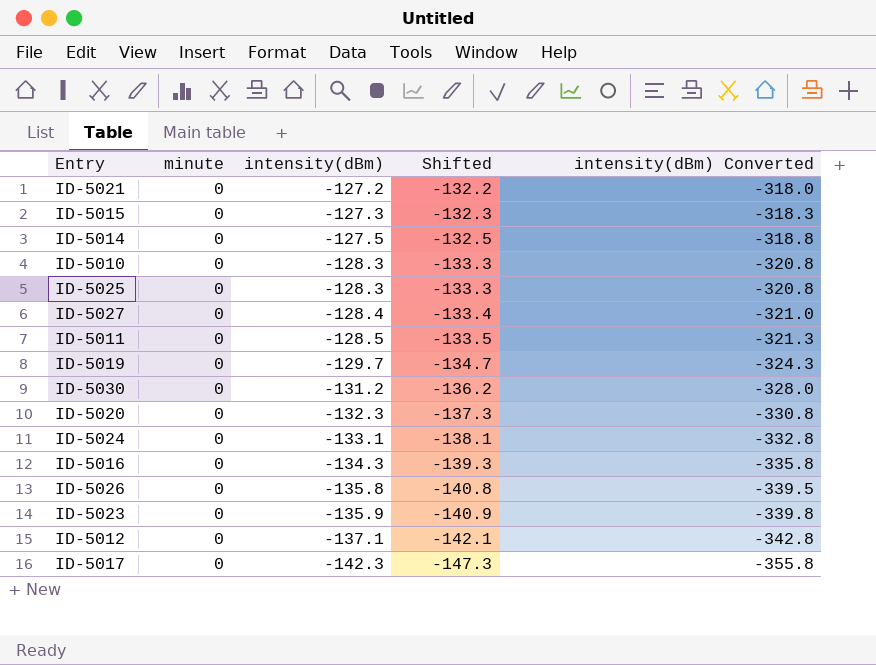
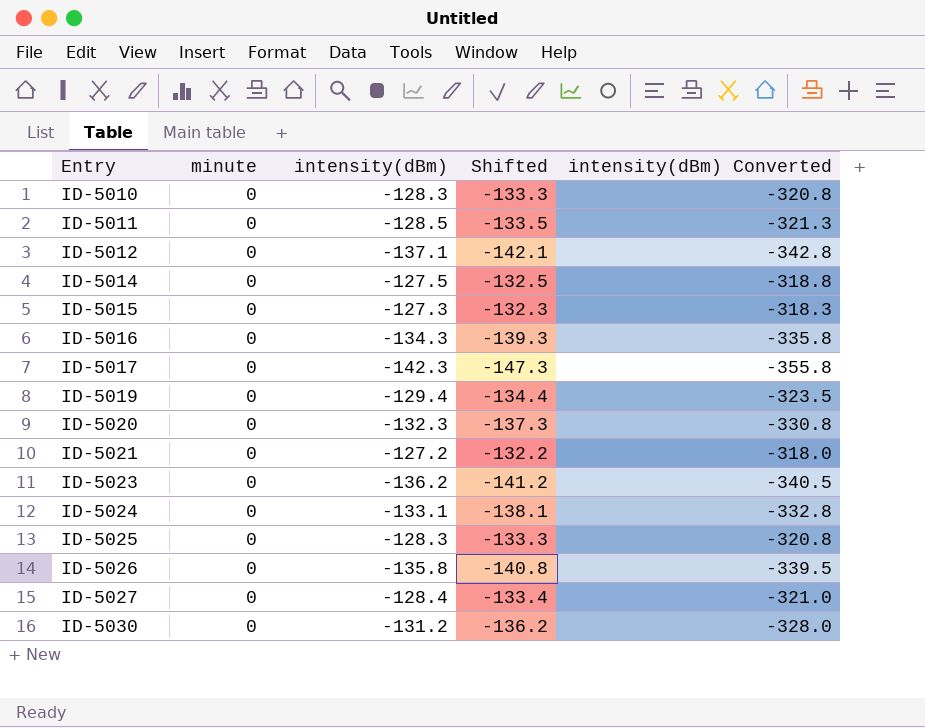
row order: intensity(dBm) descending -> Entry ascending
ID-5019 | intensity(dBm): -129.7 -> -129.4
ID-5019 | Shifted: -134.7 -> -134.4
ID-5019 | intensity(dBm) Converted: -324.3 -> -323.5
ID-5023 | intensity(dBm): -135.9 -> -136.2
ID-5023 | Shifted: -140.9 -> -141.2
ID-5023 | intensity(dBm) Converted: -339.8 -> -340.5

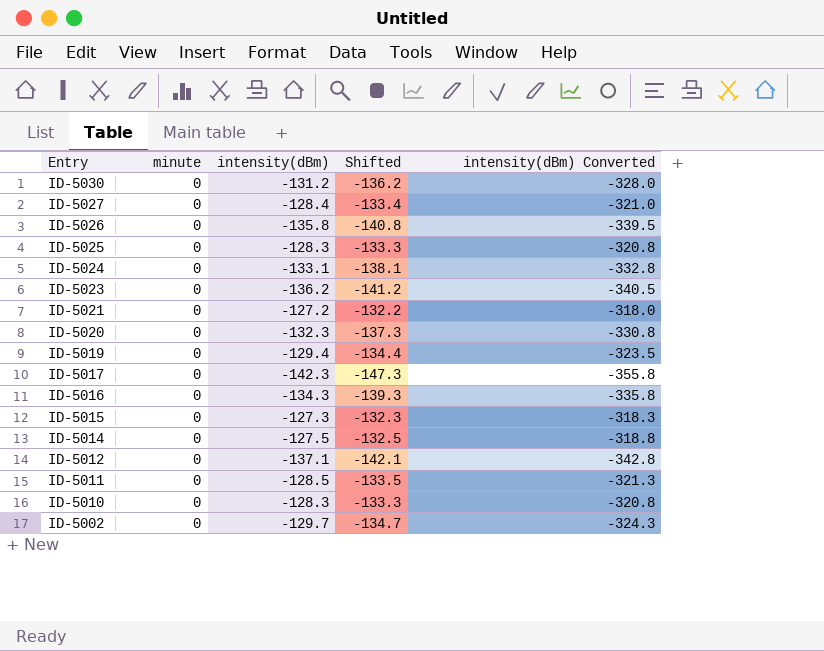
row order: Entry ascending -> Entry descending
row ID-5002: none -> 0 | -129.7 | -134.7 | -324.3

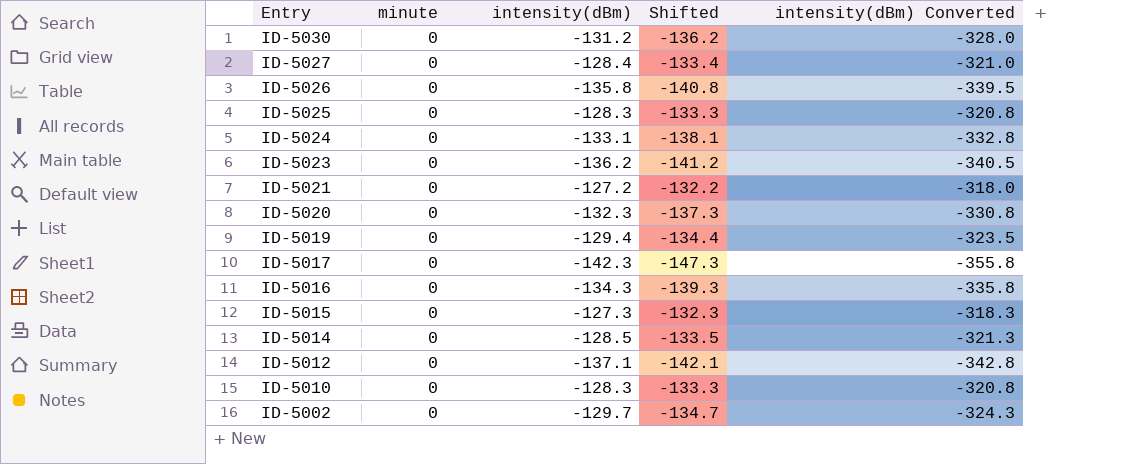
row ID-5011: 0 | -128.5 | -133.5 | -321.3 -> none
ID-5014 | intensity(dBm): -127.5 -> -128.5
ID-5014 | Shifted: -132.5 -> -133.5
ID-5014 | intensity(dBm) Converted: -318.8 -> -321.3

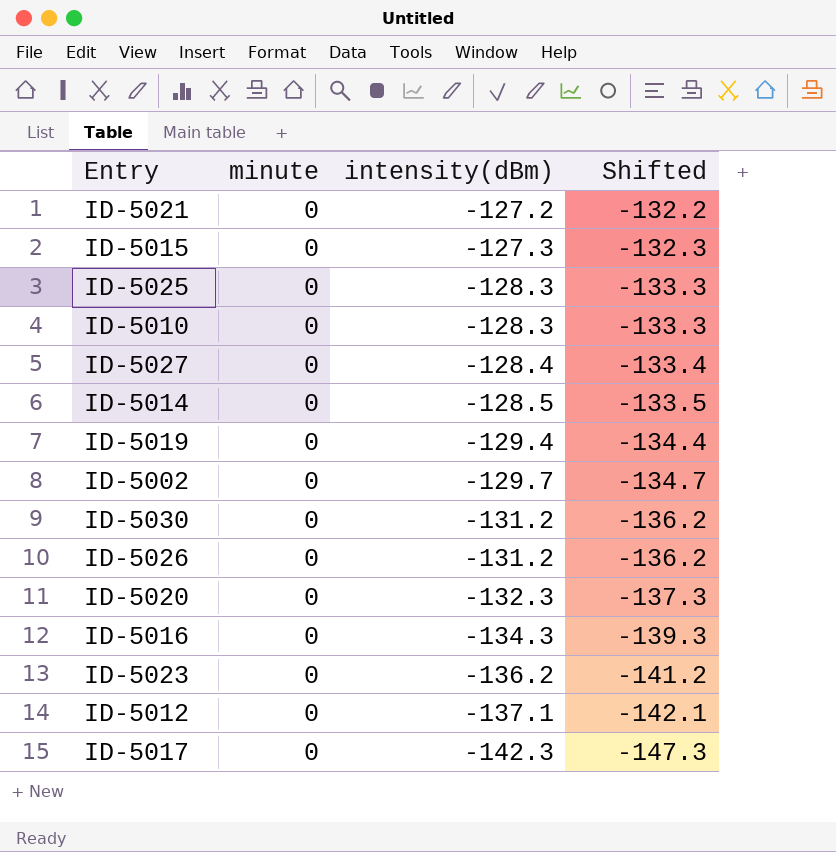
row order: Entry descending -> intensity(dBm) descending
column intensity(dBm) Converted | formula: [intensity(dBm)] * 2.5 -> none
row ID-5024: 0 | -133.1 | -138.1 | -332.8 -> none
ID-5026 | intensity(dBm): -135.8 -> -131.2
ID-5026 | Shifted: -140.8 -> -136.2

